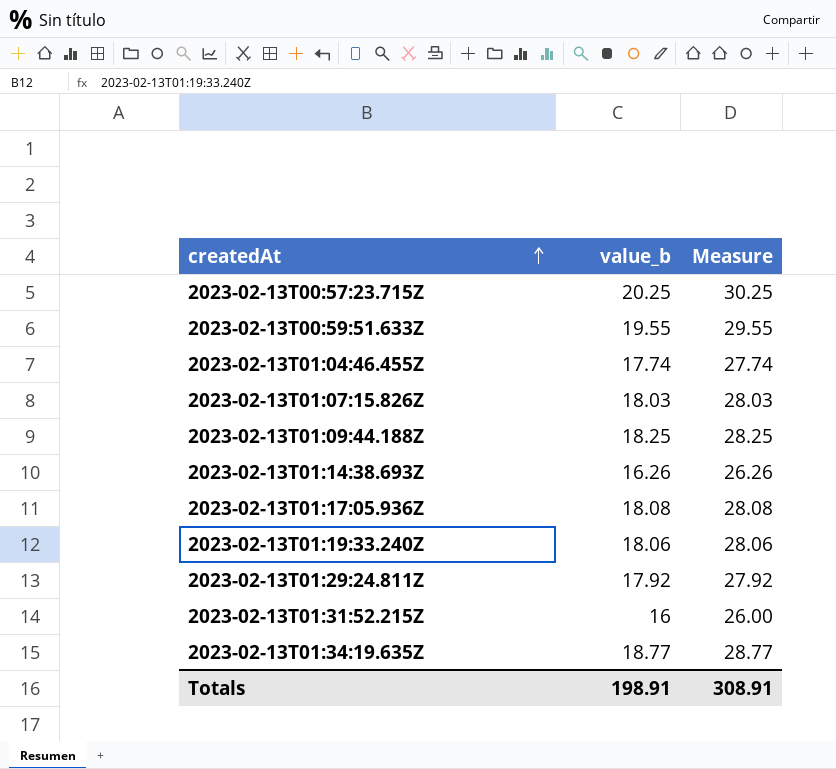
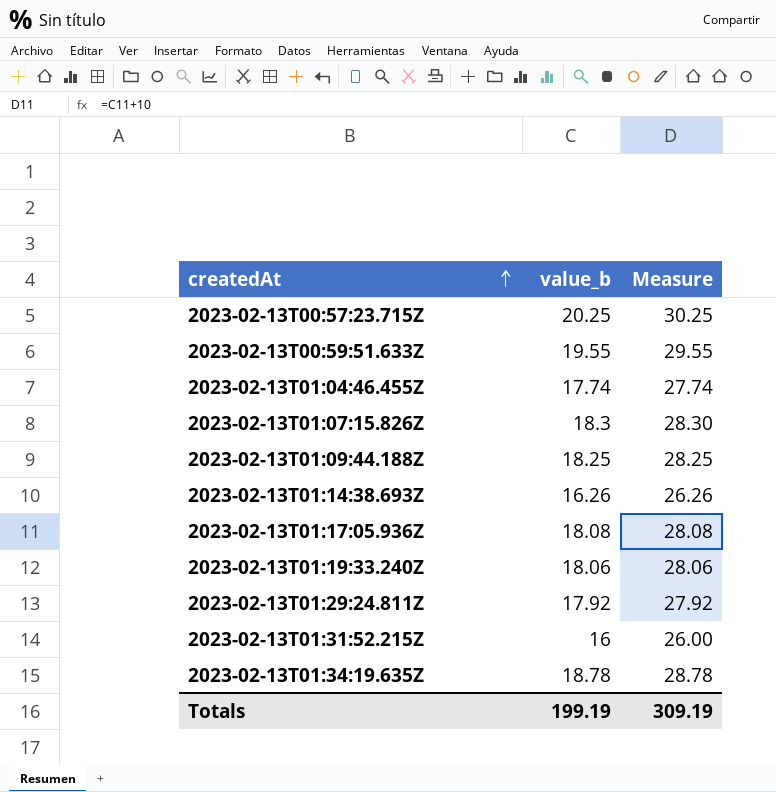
2023-02-13T01:07:15.826Z | value_b: 18.03 -> 18.3
2023-02-13T01:07:15.826Z | Measure: 28.03 -> 28.30
2023-02-13T01:34:19.635Z | value_b: 18.77 -> 18.78
2023-02-13T01:34:19.635Z | Measure: 28.77 -> 28.78
Totals | value_b: 198.91 -> 199.19
Totals | Measure: 308.91 -> 309.19

